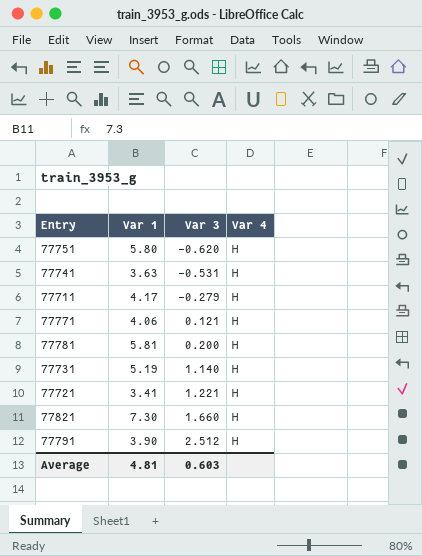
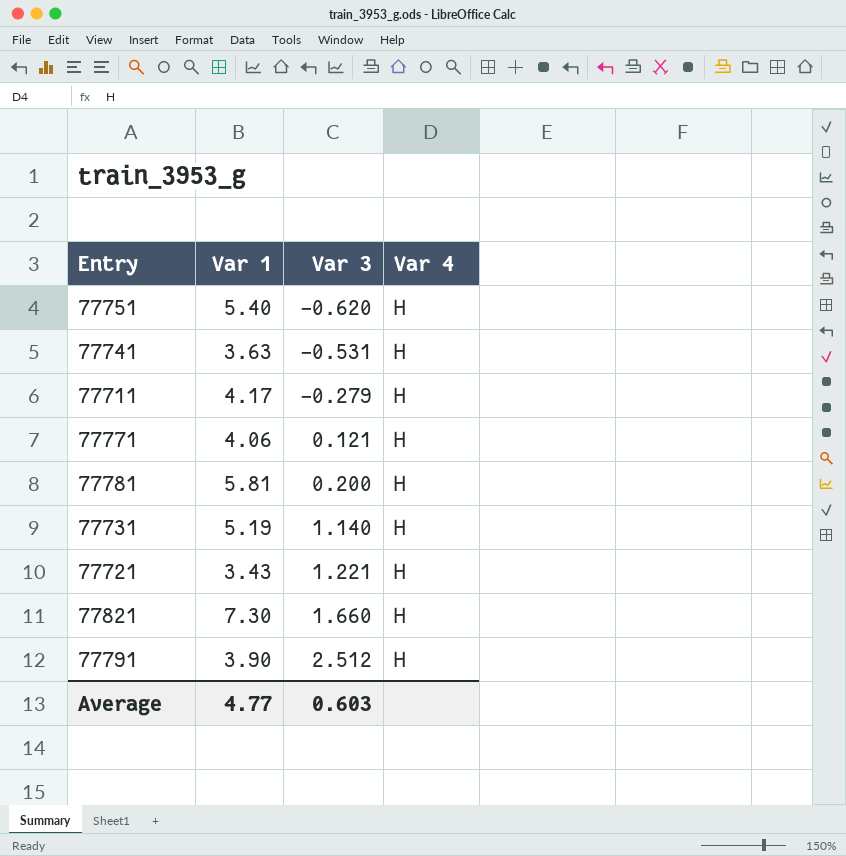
77751 | Var 1: 5.80 -> 5.40
77721 | Var 1: 3.41 -> 3.43
Average | Var 1: 4.81 -> 4.77

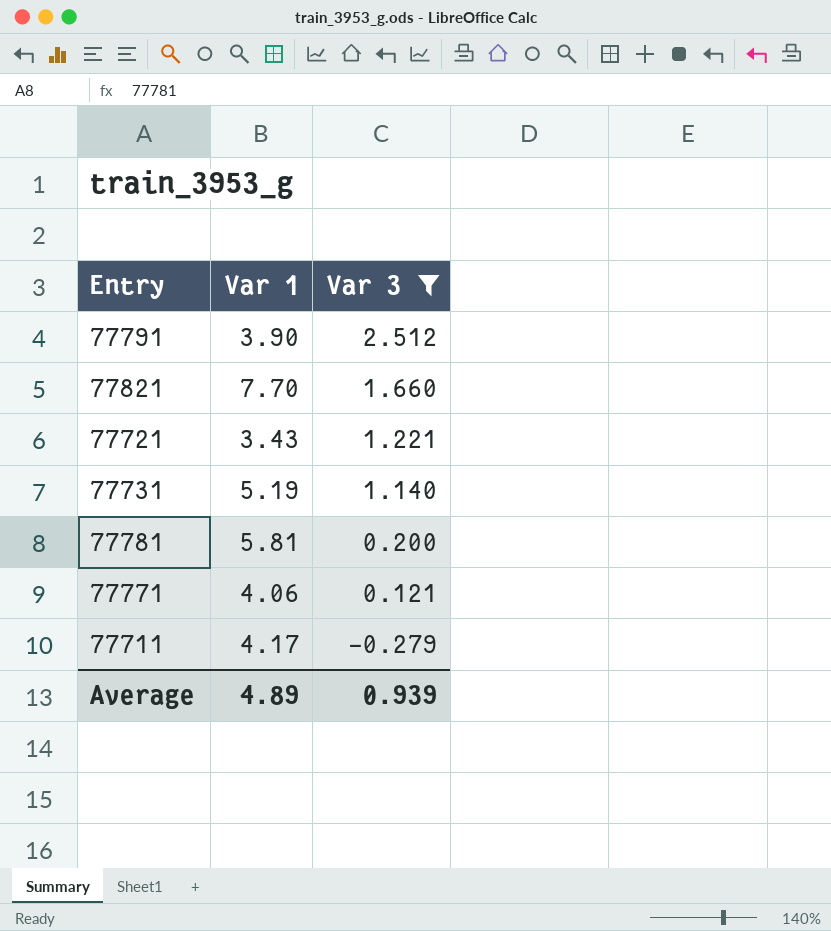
filter: none -> Var 3 >= -0.279
row order: Var 3 ascending -> Var 3 descending
column Var 4 | position: 4 -> none
77821 | Var 1: 7.30 -> 7.70
Average | Var 1: 4.77 -> 4.89
Average | Var 3: 0.603 -> 0.939

